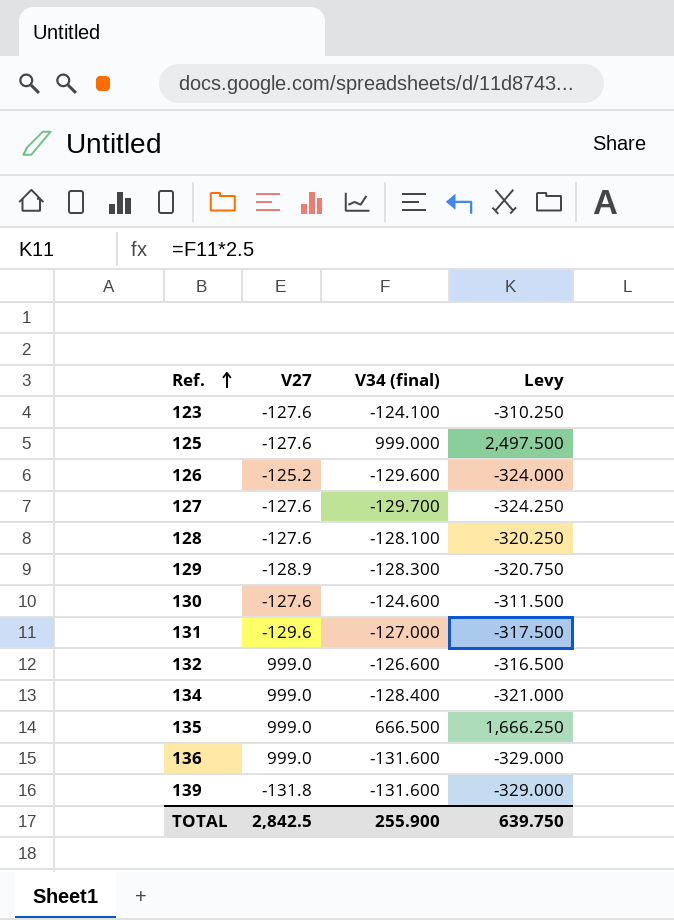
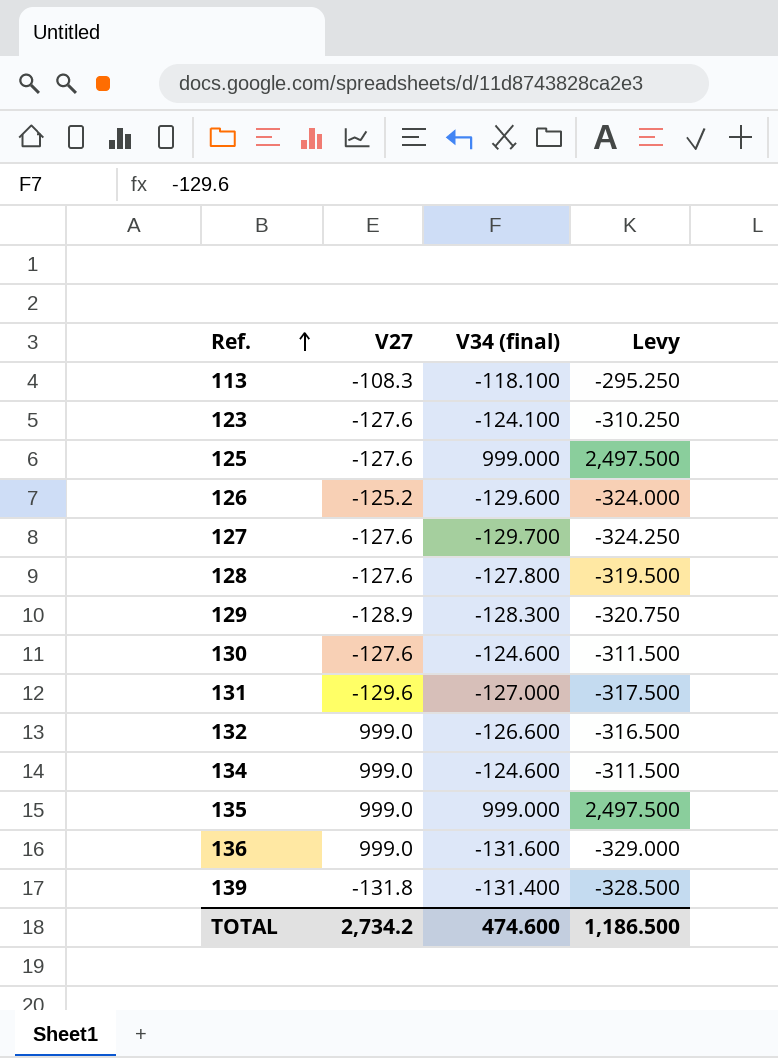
row 113: none -> -108.3 | -118.100 | -295.250
128 | V34 (final): -128.100 -> -127.800
128 | Levy: -320.250 -> -319.500
134 | V34 (final): -128.400 -> -124.600
134 | Levy: -321.000 -> -311.500
135 | V34 (final): 666.500 -> 999.000
135 | Levy: 1,666.250 -> 2,497.500
139 | V34 (final): -131.600 -> -131.400
139 | Levy: -329.000 -> -328.500
TOTAL | V27: 2,842.5 -> 2,734.2
TOTAL | V34 (final): 255.900 -> 474.600
TOTAL | Levy: 639.750 -> 1,186.500

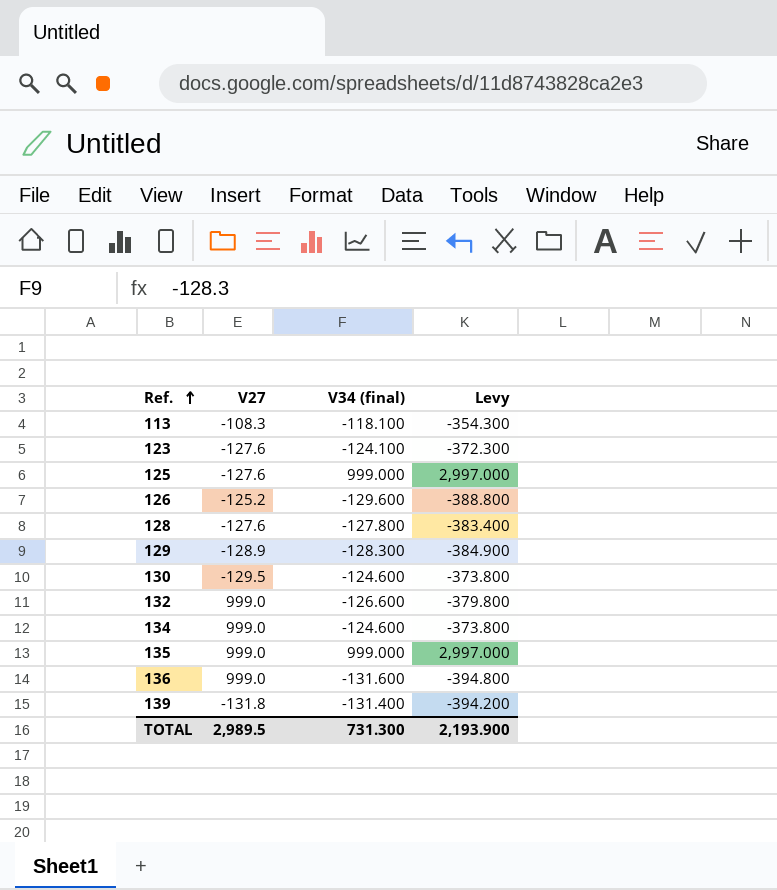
column Levy | formula: [V34 (final)] * 2.5 -> [V34 (final)] * 3
row 127: -127.6 | -129.700 | -324.250 -> none
row 131: -129.6 | -127.000 | -317.500 -> none
130 | V27: -127.6 -> -129.5
TOTAL | V27: 2,734.2 -> 2,989.5
TOTAL | V34 (final): 474.600 -> 731.300
TOTAL | Levy: 1,186.500 -> 2,193.900

